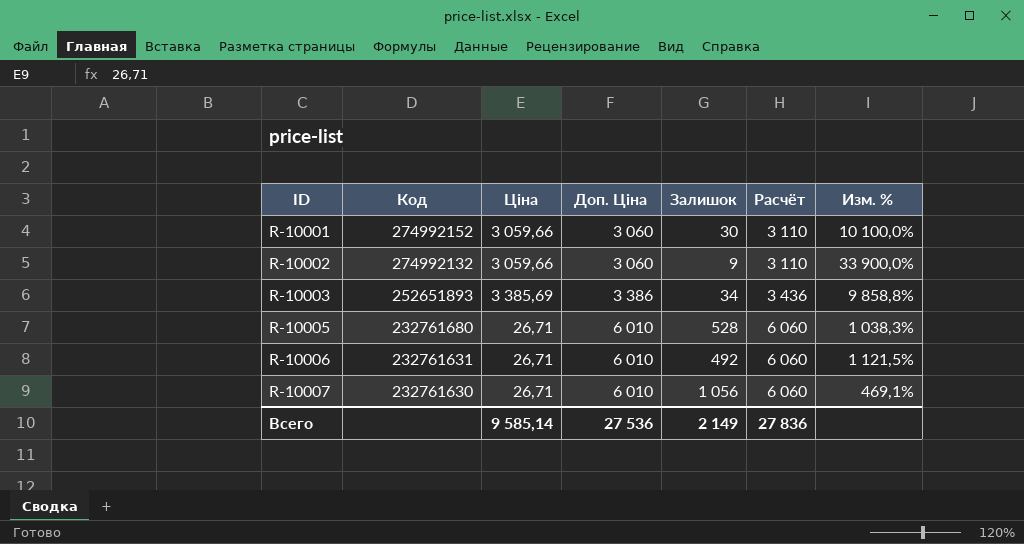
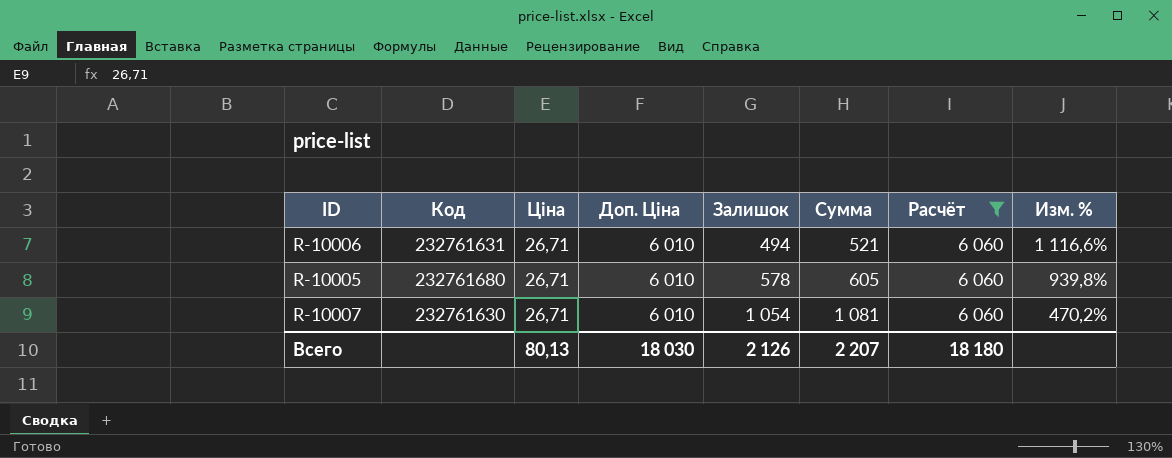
filter: none -> Расчёт = 6 060
row order: ID ascending -> Залишок ascending
column Сумма | formula: none -> [Ціна] + [Залишок]
R-10006 | Залишок: 492 -> 494
R-10006 | Изм. %: 1 121,5% -> 1 116,6%
R-10005 | Залишок: 528 -> 578
R-10005 | Изм. %: 1 038,3% -> 939,8%
R-10007 | Залишок: 1 056 -> 1 054
R-10007 | Изм. %: 469,1% -> 470,2%
Всего | Ціна: 9 585,14 -> 80,13
Всего | Доп. Ціна: 27 536 -> 18 030
Всего | Залишок: 2 149 -> 2 126
Всего | Расчёт: 27 836 -> 18 180

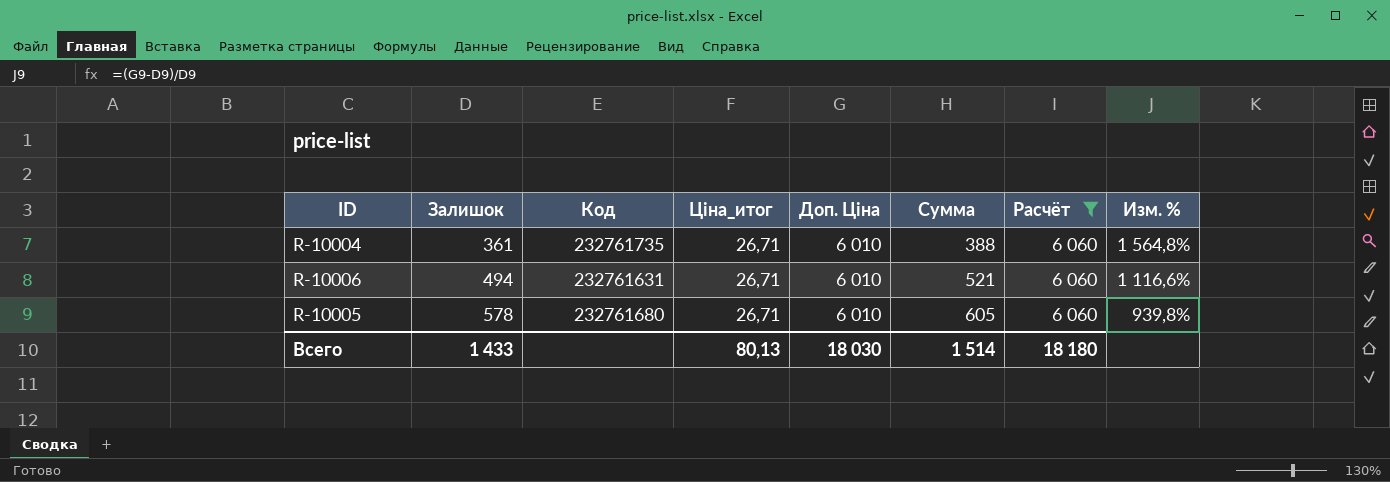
column Залишок | position: 5 -> 2
column name: Ціна -> Ціна_итог
row R-10007: 232761630 | 26,71 | 6 010 | 1 054 | 1 081 | 6 060 | 470,2% -> none
row R-10004: none -> 361 | 232761735 | 26,71 | 6 010 | 388 | 6 060 | 1 564,8%
Всего | Залишок: 2 126 -> 1 433
Всего | Сумма: 2 207 -> 1 514

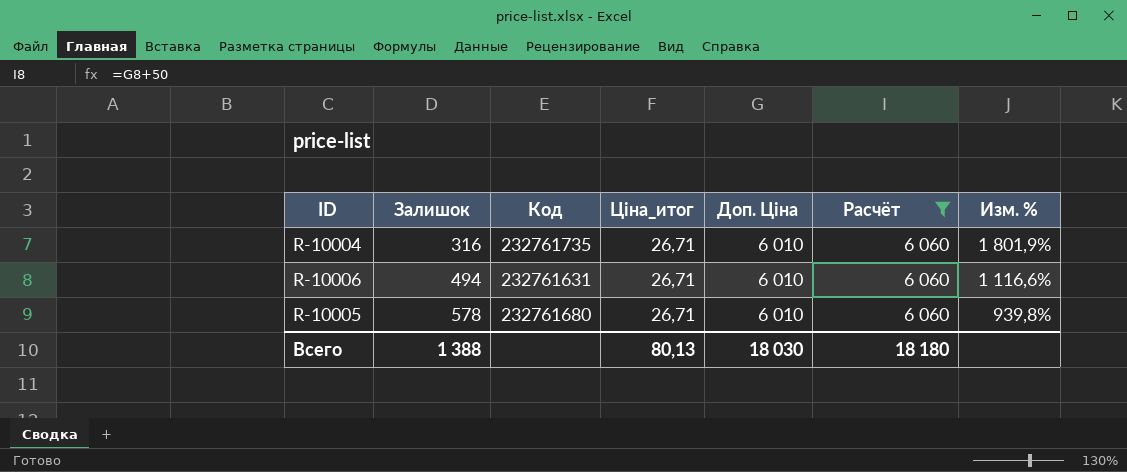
column Сумма | formula: [Залишок] + [Ціна_итог] -> none
R-10004 | Залишок: 361 -> 316
R-10004 | Изм. %: 1 564,8% -> 1 801,9%
Всего | Залишок: 1 433 -> 1 388

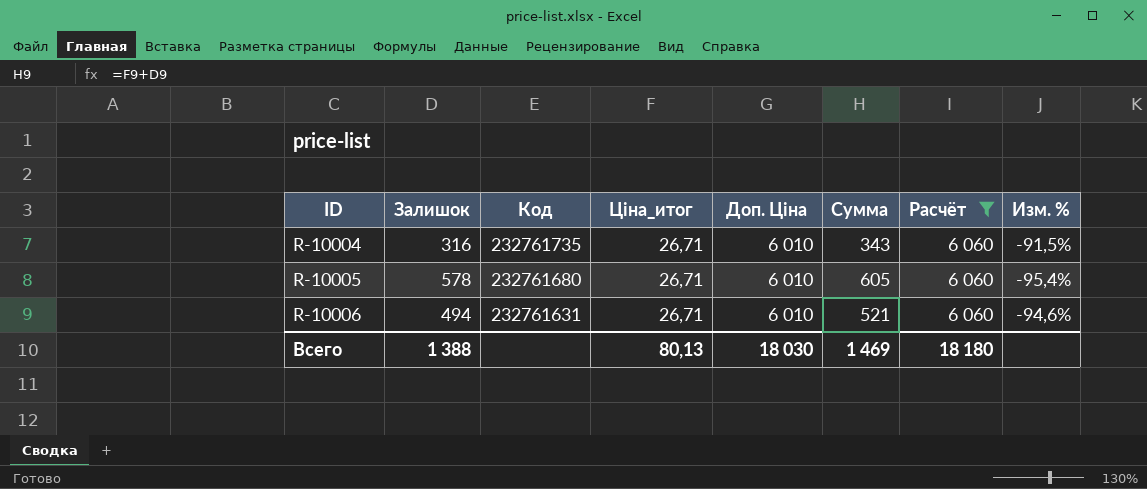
row order: Залишок ascending -> ID ascending
column Сумма | formula: none -> [Залишок] + [Ціна_итог]
column Изм. % | formula: ([Доп. Ціна] - [Залишок]) / [Залишок] -> ([Ціна_итог] - [Залишок]) / [Залишок]

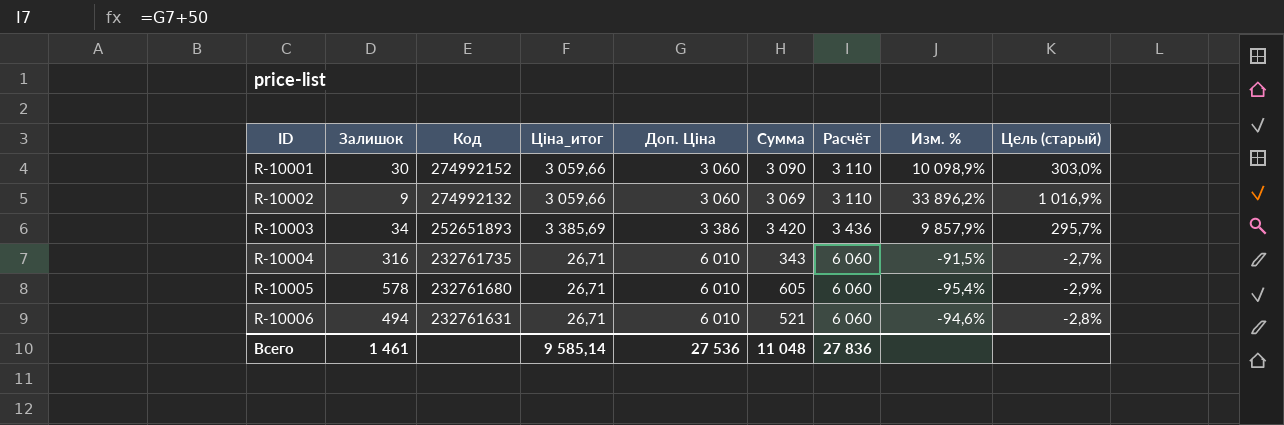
filter: Расчёт = 6 060 -> none
column Цель (старый) | formula: none -> [Изм. %] * 0,03
Всего | Залишок: 1 388 -> 1 461
Всего | Ціна_итог: 80,13 -> 9 585,14
Всего | Доп. Ціна: 18 030 -> 27 536
Всего | Сумма: 1 469 -> 11 048
Всего | Расчёт: 18 180 -> 27 836

